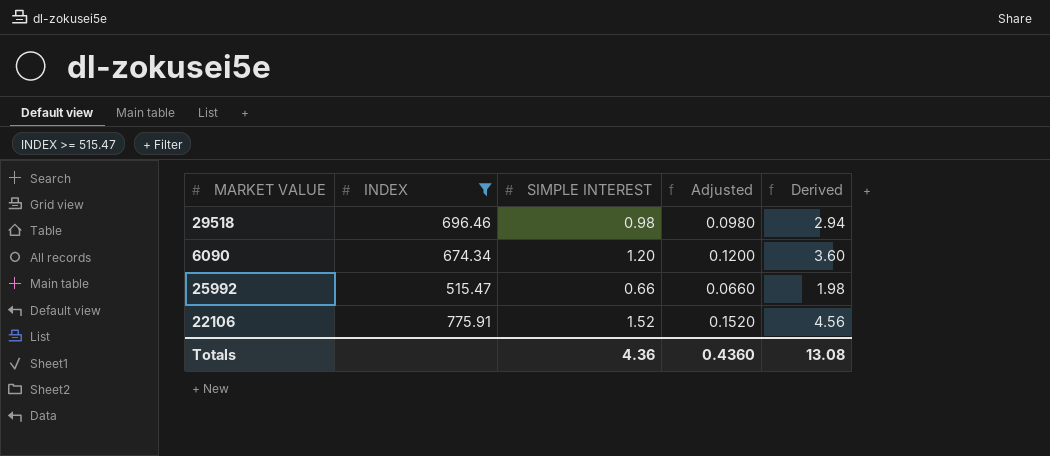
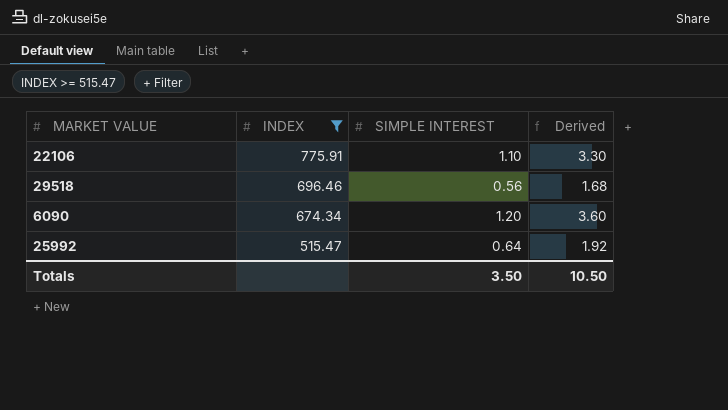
row order: none -> INDEX descending
column Adjusted | formula: [SIMPLE INTEREST] * 0.1 -> none
22106 | SIMPLE INTEREST: 1.52 -> 1.10
22106 | Derived: 4.56 -> 3.30
29518 | SIMPLE INTEREST: 0.98 -> 0.56
29518 | Derived: 2.94 -> 1.68
25992 | SIMPLE INTEREST: 0.66 -> 0.64
25992 | Derived: 1.98 -> 1.92
Totals | SIMPLE INTEREST: 4.36 -> 3.50
Totals | Derived: 13.08 -> 10.50

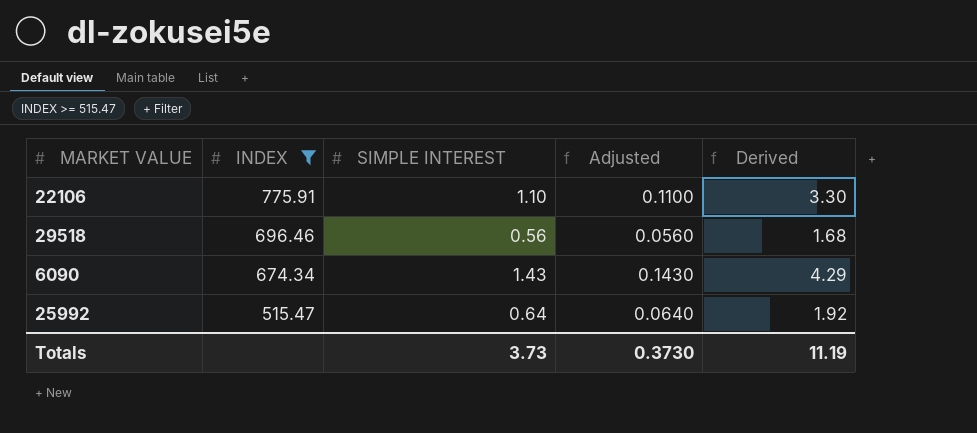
column Adjusted | formula: none -> [SIMPLE INTEREST] * 0.1
6090 | SIMPLE INTEREST: 1.20 -> 1.43
6090 | Derived: 3.60 -> 4.29
Totals | SIMPLE INTEREST: 3.50 -> 3.73
Totals | Derived: 10.50 -> 11.19

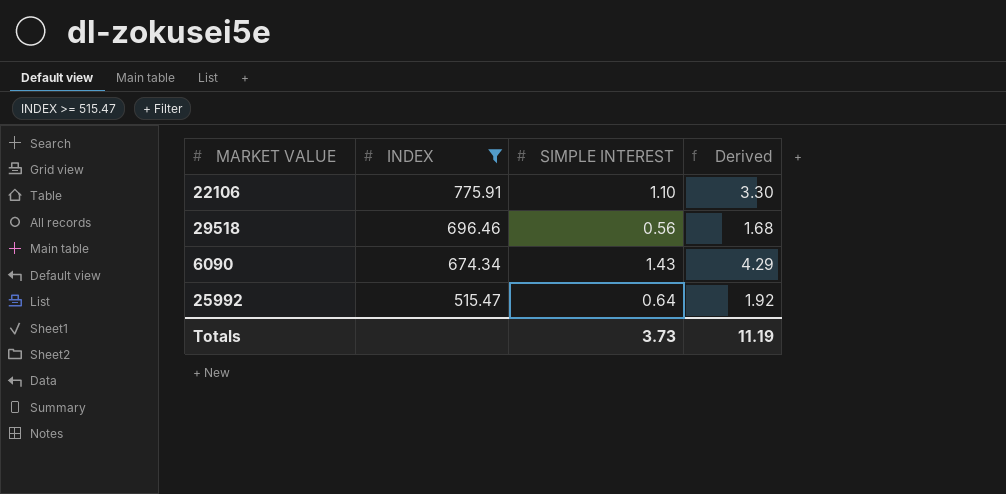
column Adjusted | formula: [SIMPLE INTEREST] * 0.1 -> none

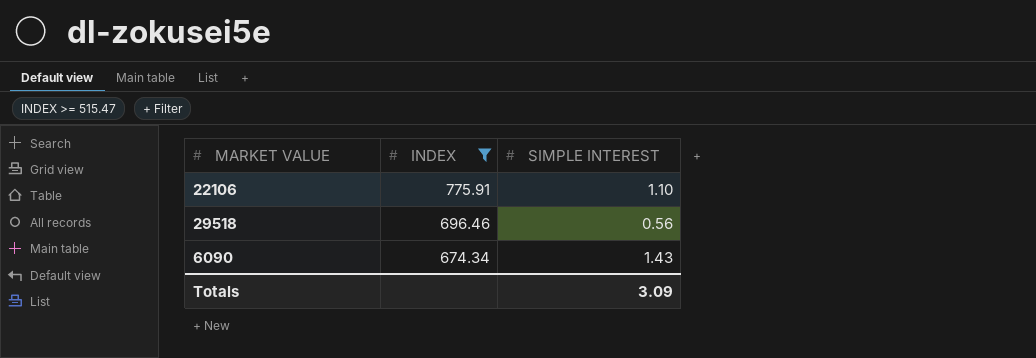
column Derived | formula: [SIMPLE INTEREST] * 3 -> none
row 25992: 515.47 | 0.64 | 1.92 -> none
Totals | SIMPLE INTEREST: 3.73 -> 3.09

